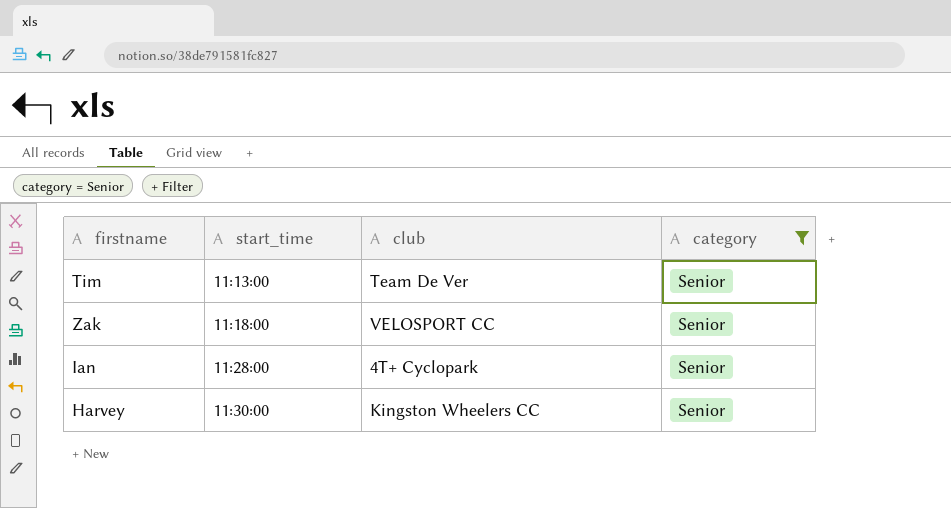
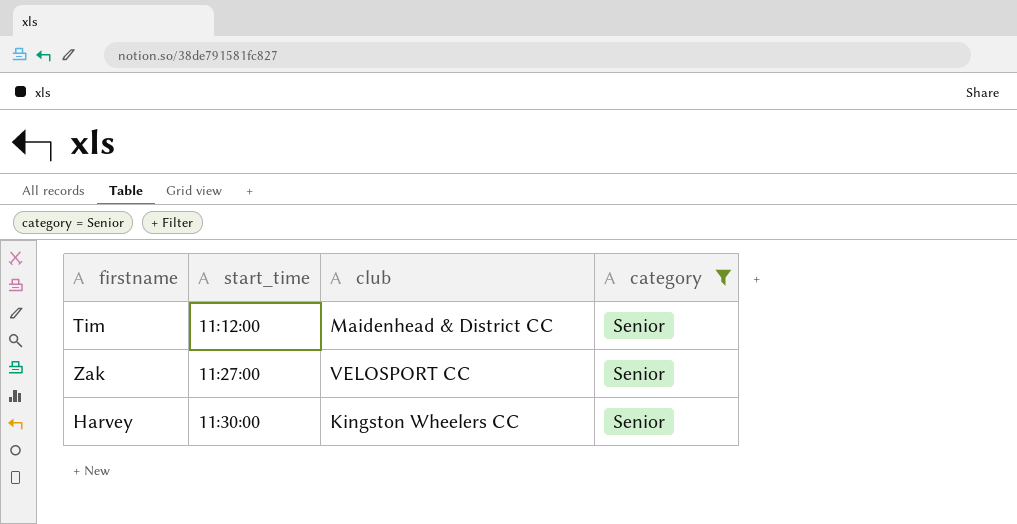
row Ian: 11:28:00 | 4T+ Cyclopark | Senior -> none
Tim | start_time: 11:13:00 -> 11:12:00
Tim | club: Team De Ver -> Maidenhead & District CC
Zak | start_time: 11:18:00 -> 11:27:00

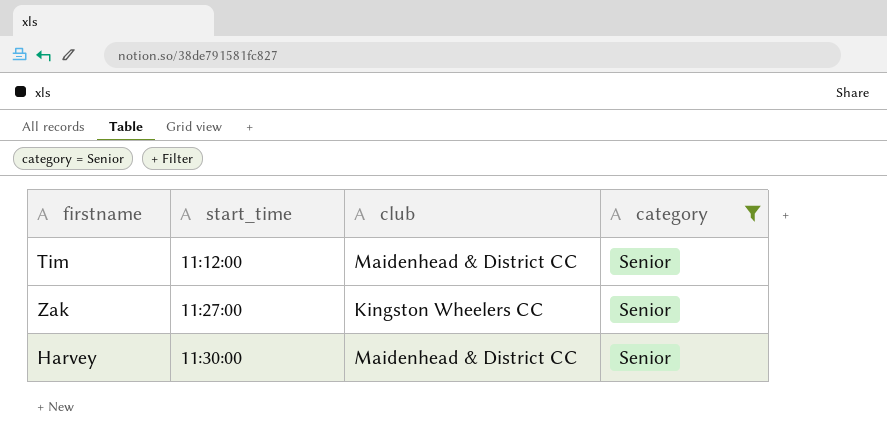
Zak | club: VELOSPORT CC -> Kingston Wheelers CC
Harvey | club: Kingston Wheelers CC -> Maidenhead & District CC

